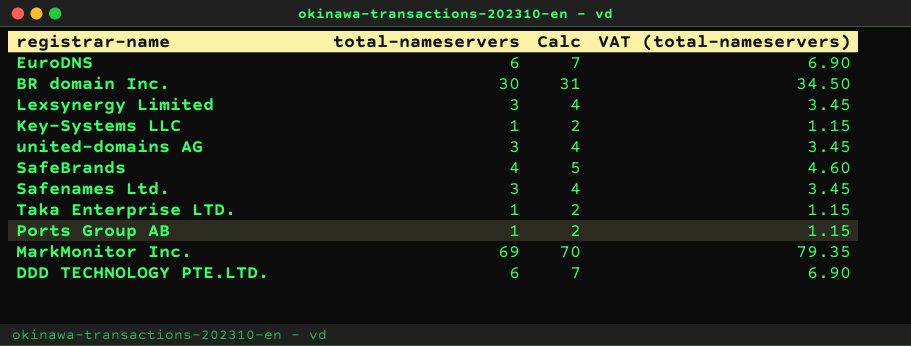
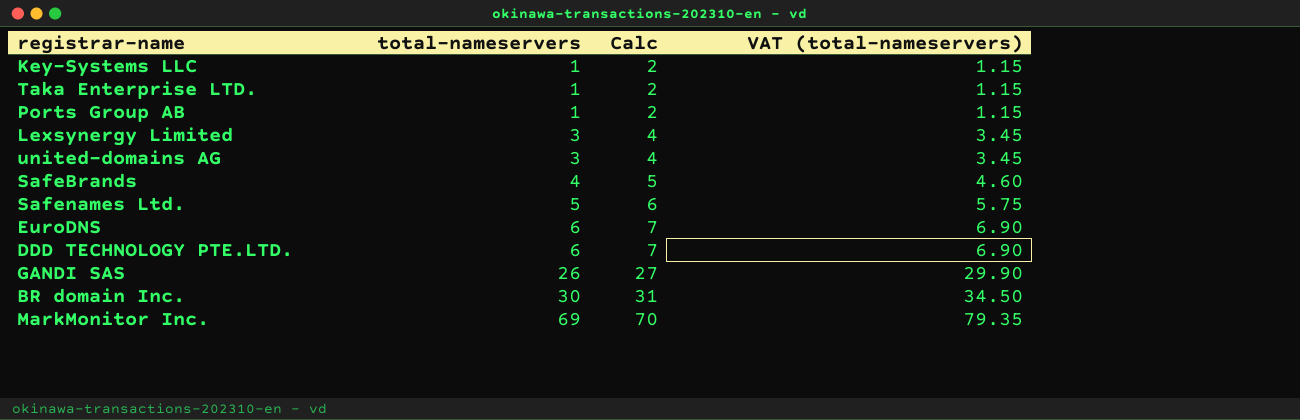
row order: none -> total-nameservers ascending
Safenames Ltd. | total-nameservers: 3 -> 5
Safenames Ltd. | Calc: 4 -> 6
Safenames Ltd. | VAT (total-nameservers): 3.45 -> 5.75
row GANDI SAS: none -> 26 | 27 | 29.90

